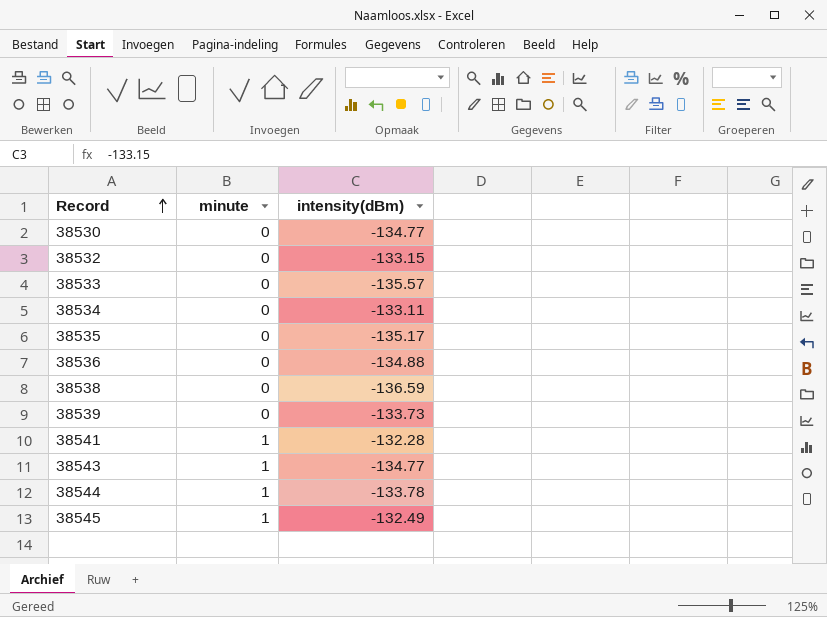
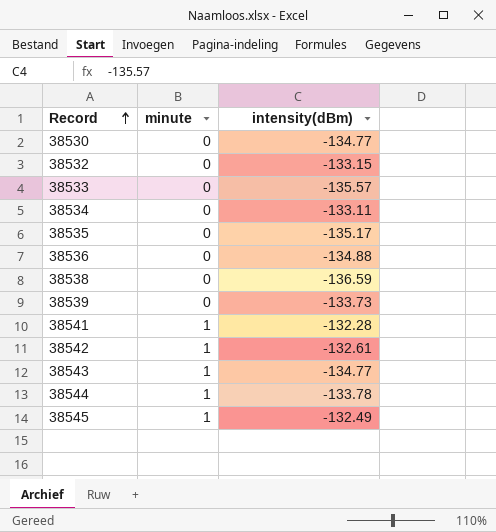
row 38542: none -> 1 | -132.61

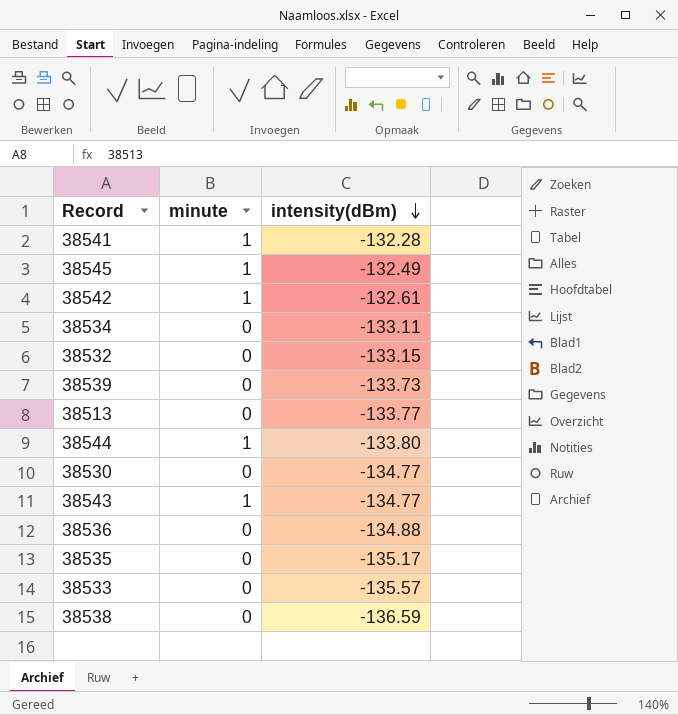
row order: Record ascending -> intensity(dBm) descending
row 38513: none -> 0 | -133.77
38544 | intensity(dBm): -133.78 -> -133.80

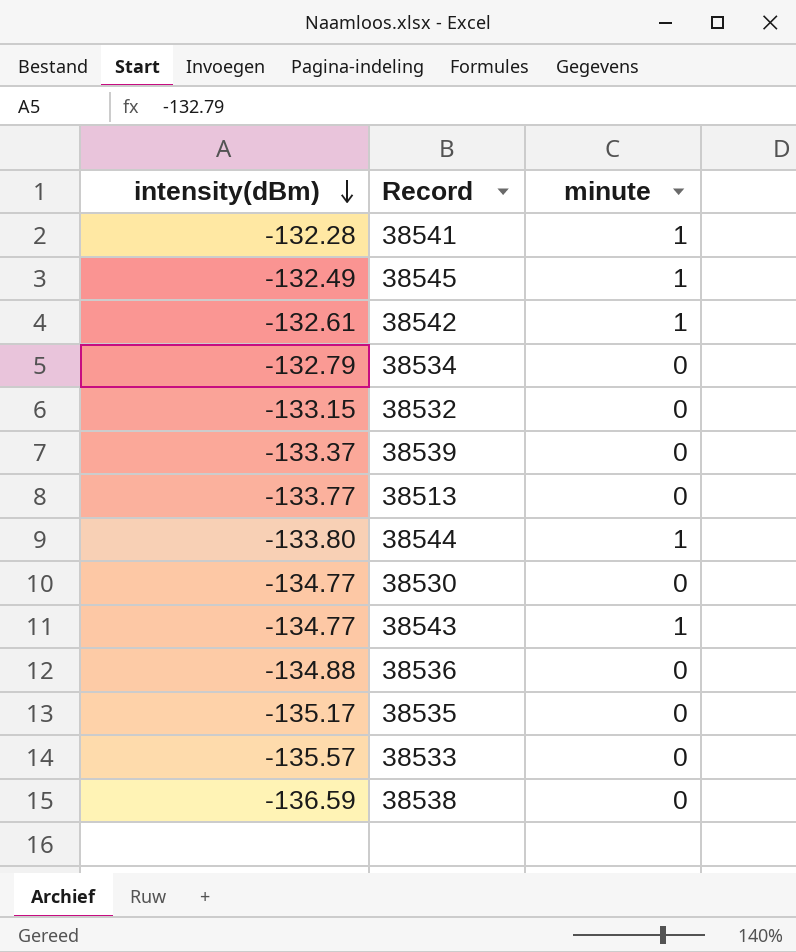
column intensity(dBm) | position: 3 -> 1
38534 | intensity(dBm): -133.11 -> -132.79
38539 | intensity(dBm): -133.73 -> -133.37

